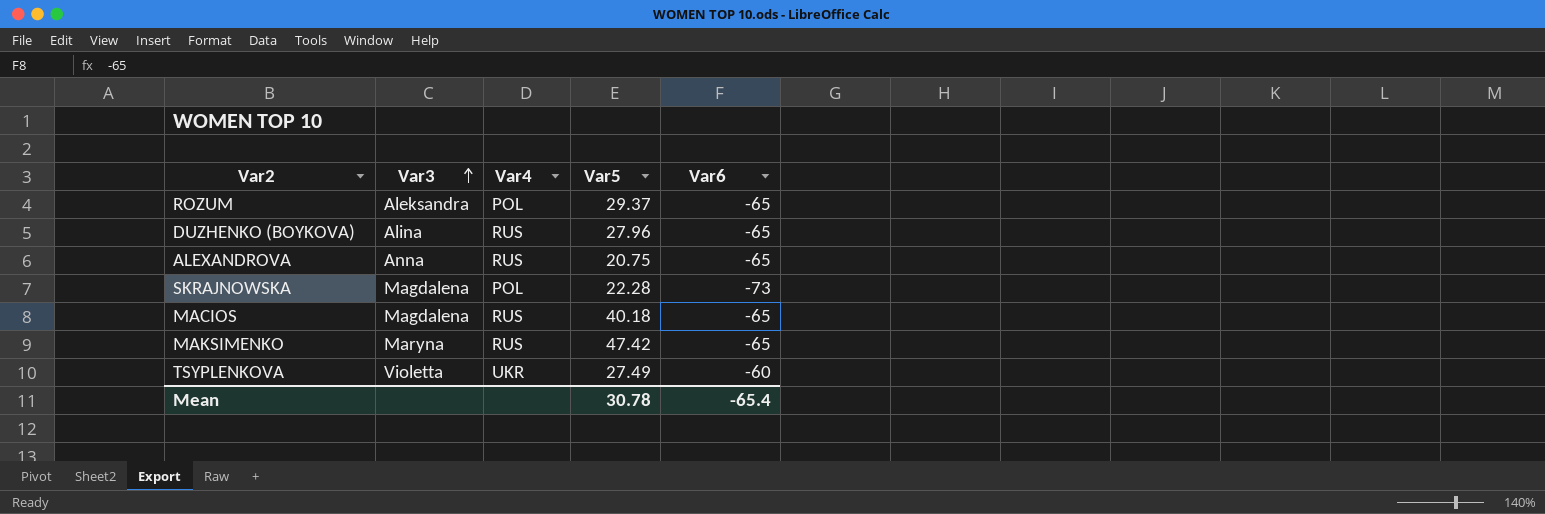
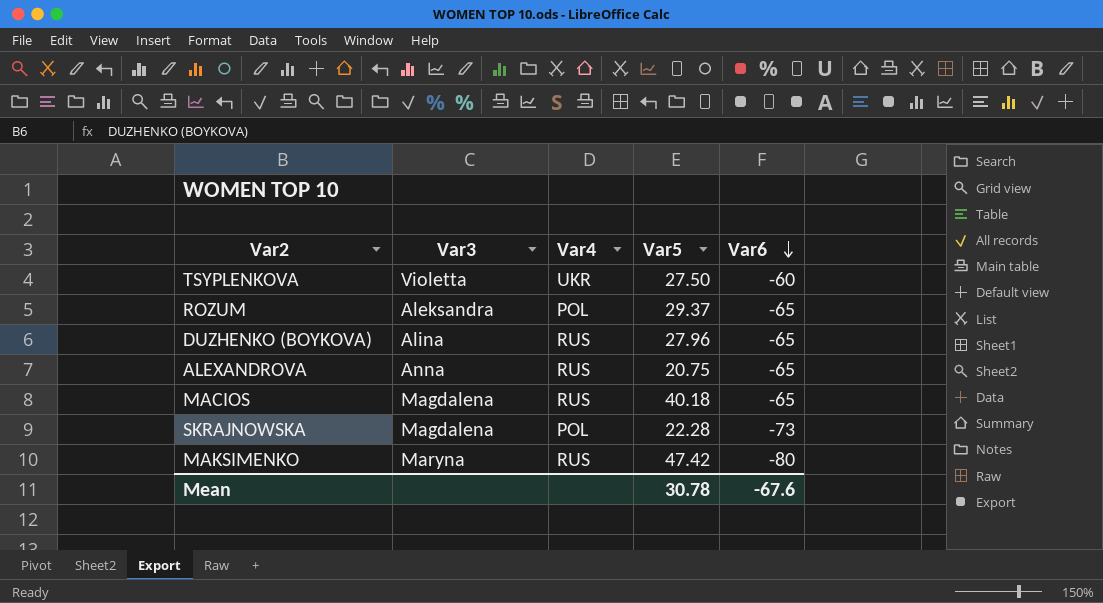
row order: Var3 ascending -> Var6 descending
TSYPLENKOVA | Var5: 27.49 -> 27.50
MAKSIMENKO | Var6: -65 -> -80
Mean | Var6: -65.4 -> -67.6

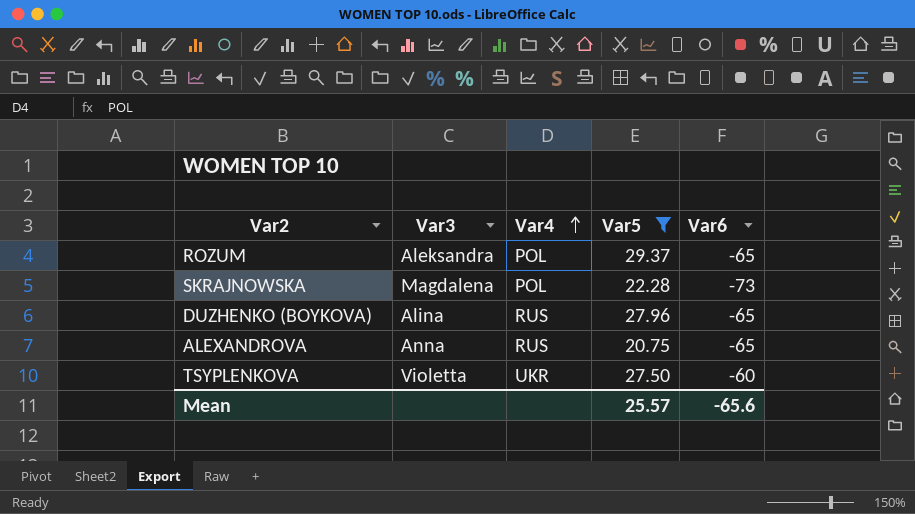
filter: none -> Var5 <= 29.37
row order: Var6 descending -> Var4 ascending
Mean | Var5: 30.78 -> 25.57
Mean | Var6: -67.6 -> -65.6

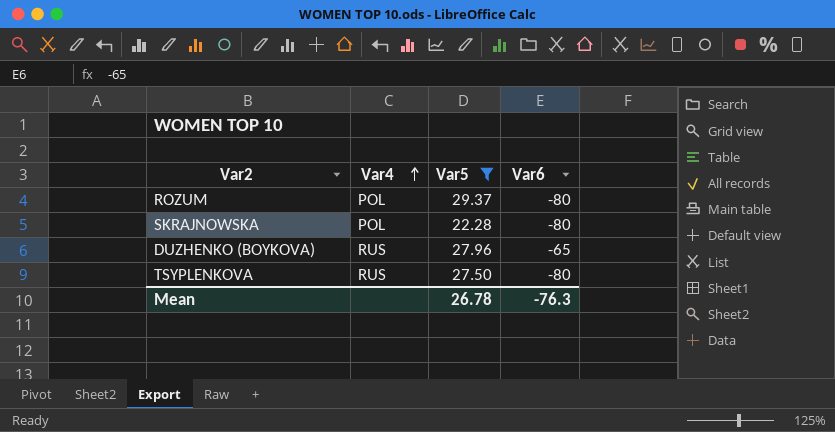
column Var3 | position: 2 -> none
row ALEXANDROVA: Anna | RUS | 20.75 | -65 -> none
ROZUM | Var6: -65 -> -80
SKRAJNOWSKA | Var6: -73 -> -80
TSYPLENKOVA | Var4: UKR -> RUS
TSYPLENKOVA | Var6: -60 -> -80
Mean | Var5: 25.57 -> 26.78
Mean | Var6: -65.6 -> -76.3

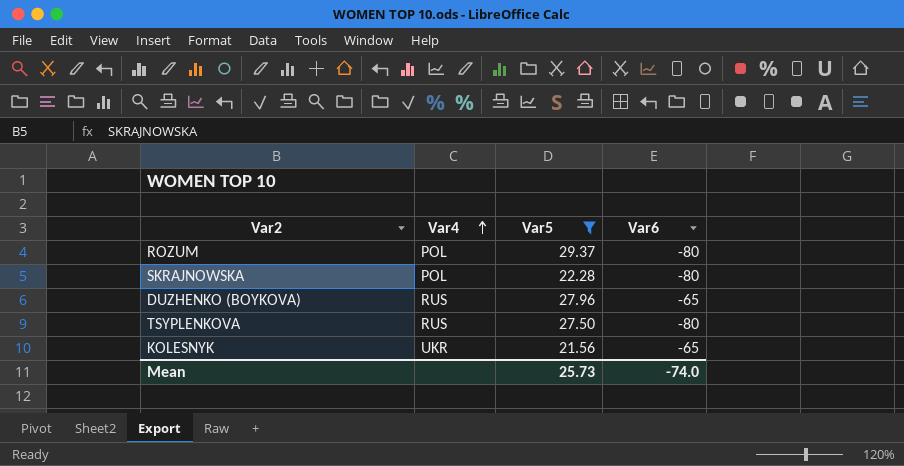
row KOLESNYK: none -> UKR | 21.56 | -65
Mean | Var5: 26.78 -> 25.73
Mean | Var6: -76.3 -> -74.0

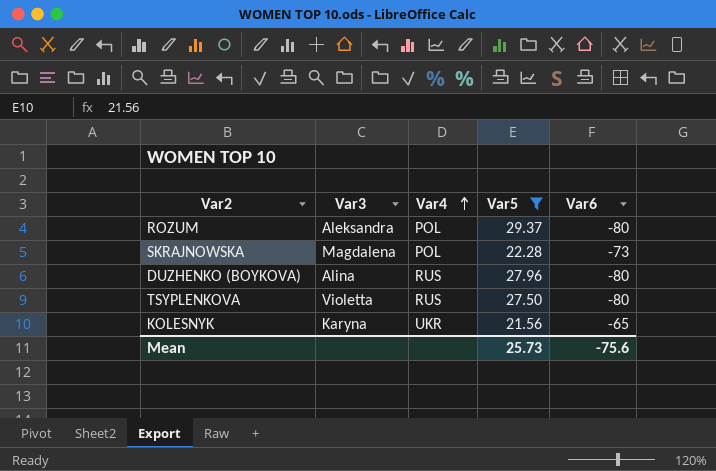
column Var3 | position: none -> 2
SKRAJNOWSKA | Var6: -80 -> -73
DUZHENKO (BOYKOVA) | Var6: -65 -> -80
Mean | Var6: -74.0 -> -75.6

